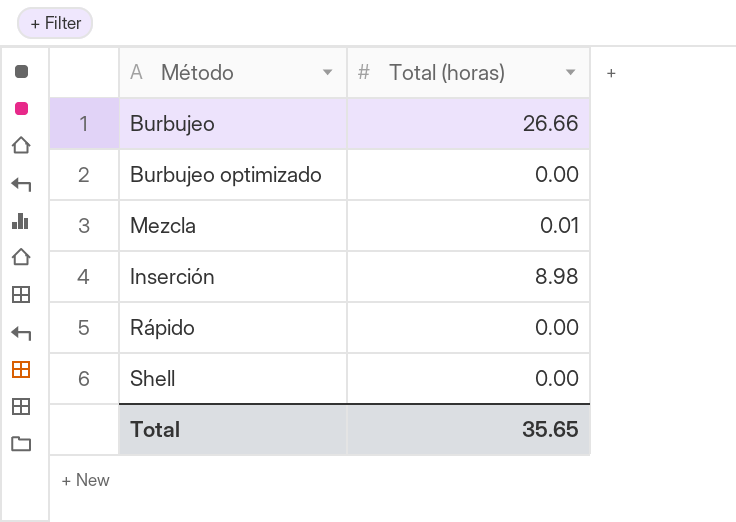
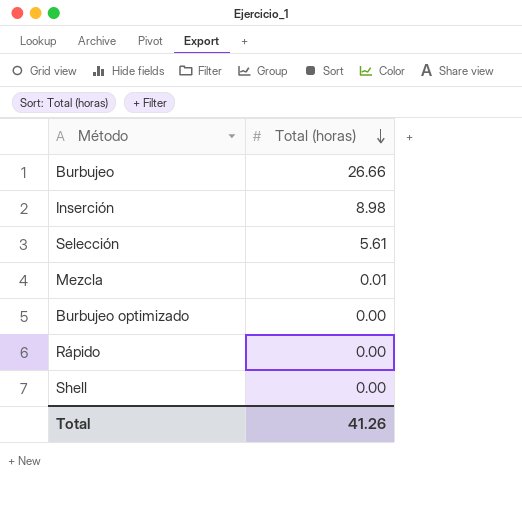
row order: none -> Total (horas) descending
row Selección: none -> 5.61
Total | Total (horas): 35.65 -> 41.26

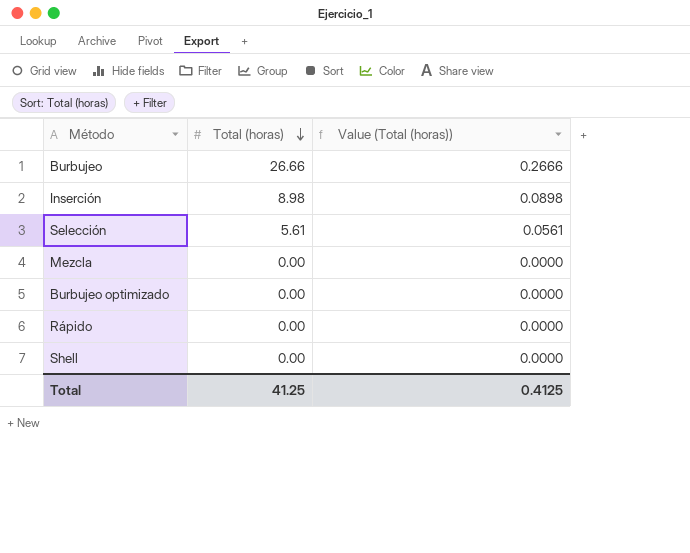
column Value (Total (horas)) | formula: none -> [Total (horas)] * 0.01
Mezcla | Total (horas): 0.01 -> 0.00
Total | Total (horas): 41.26 -> 41.25

